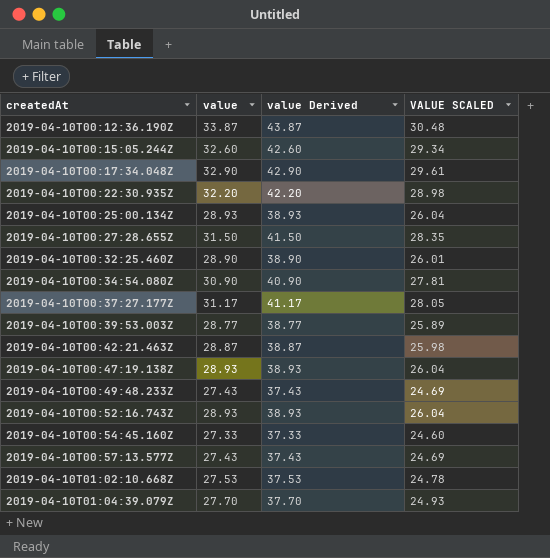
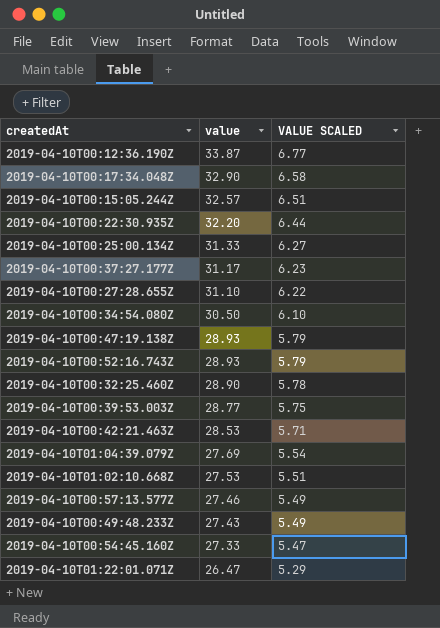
row order: createdAt ascending -> value descending
column value Derived | formula: [value] + 10 -> none
column VALUE SCALED | formula: [value] * 0.9 -> [value] * 0.2
2019-04-10T00:15:05.244Z | value: 32.60 -> 32.57
2019-04-10T00:25:00.134Z | value: 28.93 -> 31.33
2019-04-10T00:27:28.655Z | value: 31.50 -> 31.10
2019-04-10T00:34:54.080Z | value: 30.90 -> 30.50
2019-04-10T00:42:21.463Z | value: 28.87 -> 28.53
2019-04-10T01:04:39.079Z | value: 27.70 -> 27.69
2019-04-10T00:57:13.577Z | value: 27.43 -> 27.46
row 2019-04-10T01:22:01.071Z: none -> 26.47 | 5.29

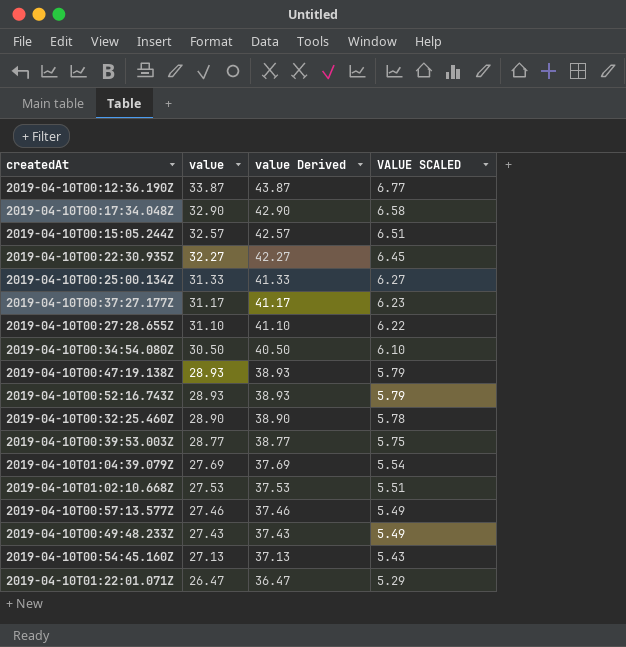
column value Derived | formula: none -> [value] + 10
row 2019-04-10T00:42:21.463Z: 28.53 | 5.71 -> none
2019-04-10T00:22:30.935Z | value: 32.20 -> 32.27
2019-04-10T00:22:30.935Z | VALUE SCALED: 6.44 -> 6.45
2019-04-10T00:54:45.160Z | value: 27.33 -> 27.13
2019-04-10T00:54:45.160Z | VALUE SCALED: 5.47 -> 5.43

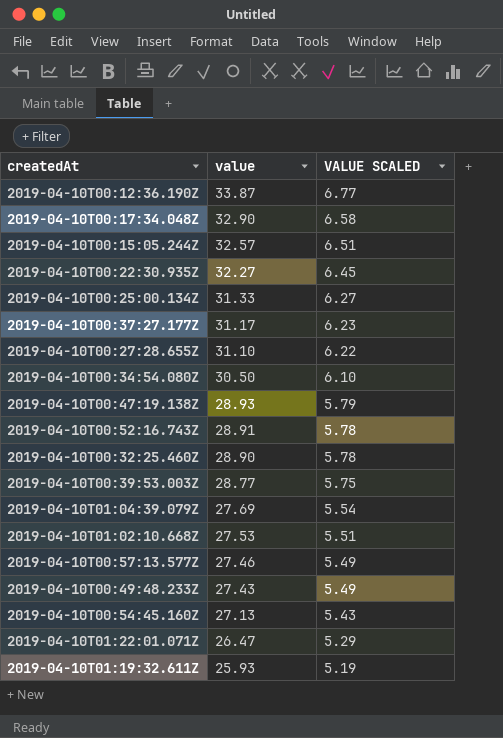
column value Derived | formula: [value] + 10 -> none
2019-04-10T00:52:16.743Z | value: 28.93 -> 28.91
2019-04-10T00:52:16.743Z | VALUE SCALED: 5.79 -> 5.78
row 2019-04-10T01:19:32.611Z: none -> 25.93 | 5.19

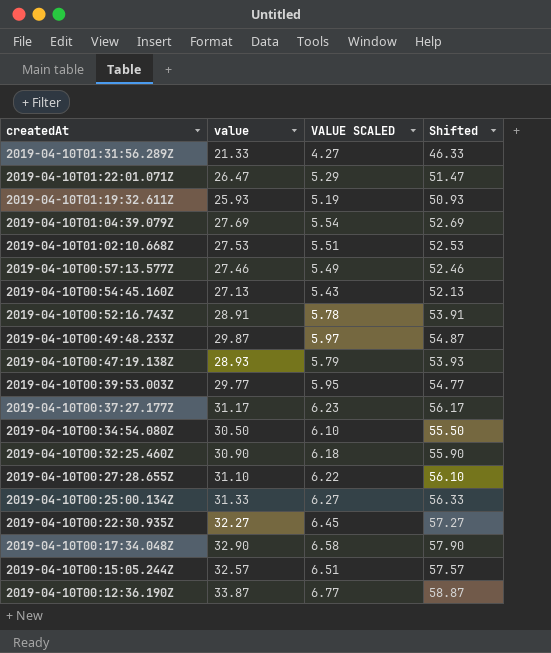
row order: value descending -> createdAt descending
column Shifted | formula: none -> [value] + 25
row 2019-04-10T01:31:56.289Z: none -> 21.33 | 4.27 | 46.33
2019-04-10T00:49:48.233Z | value: 27.43 -> 29.87
2019-04-10T00:49:48.233Z | VALUE SCALED: 5.49 -> 5.97
2019-04-10T00:39:53.003Z | value: 28.77 -> 29.77
2019-04-10T00:39:53.003Z | VALUE SCALED: 5.75 -> 5.95
2019-04-10T00:32:25.460Z | value: 28.90 -> 30.90
2019-04-10T00:32:25.460Z | VALUE SCALED: 5.78 -> 6.18

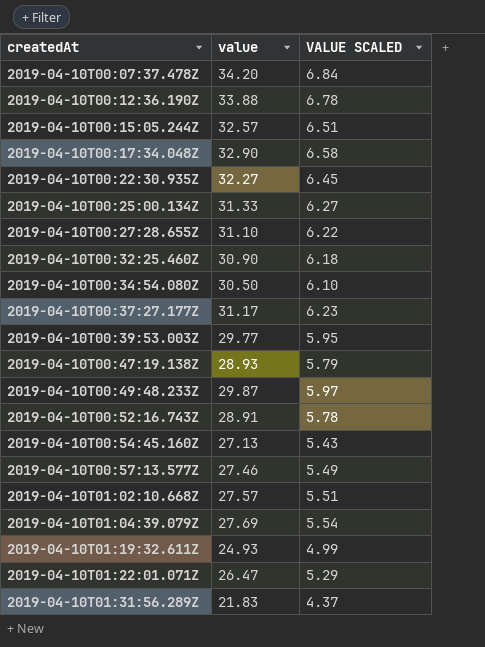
row order: createdAt descending -> createdAt ascending
column Shifted | formula: [value] + 25 -> none
row 2019-04-10T00:07:37.478Z: none -> 34.20 | 6.84
2019-04-10T00:12:36.190Z | value: 33.87 -> 33.88
2019-04-10T00:12:36.190Z | VALUE SCALED: 6.77 -> 6.78
2019-04-10T01:02:10.668Z | value: 27.53 -> 27.57
2019-04-10T01:19:32.611Z | value: 25.93 -> 24.93
2019-04-10T01:19:32.611Z | VALUE SCALED: 5.19 -> 4.99
2019-04-10T01:31:56.289Z | value: 21.33 -> 21.83
2019-04-10T01:31:56.289Z | VALUE SCALED: 4.27 -> 4.37

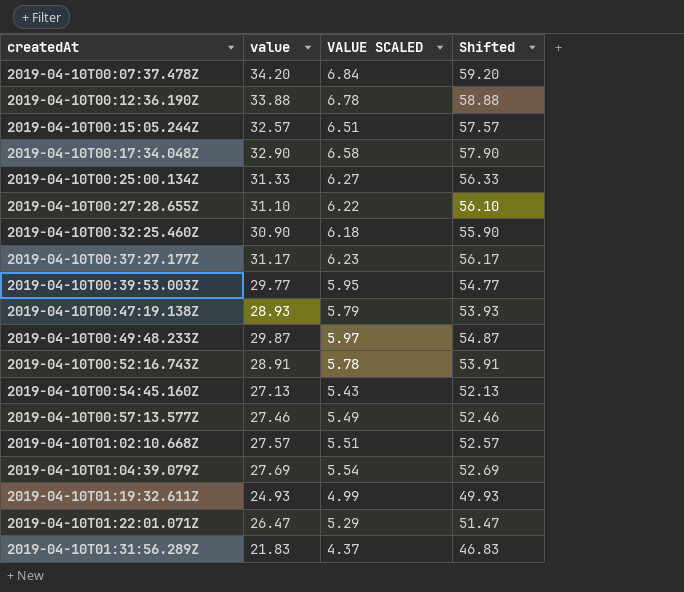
column Shifted | formula: none -> [value] + 25
row 2019-04-10T00:22:30.935Z: 32.27 | 6.45 -> none
row 2019-04-10T00:34:54.080Z: 30.50 | 6.10 -> none

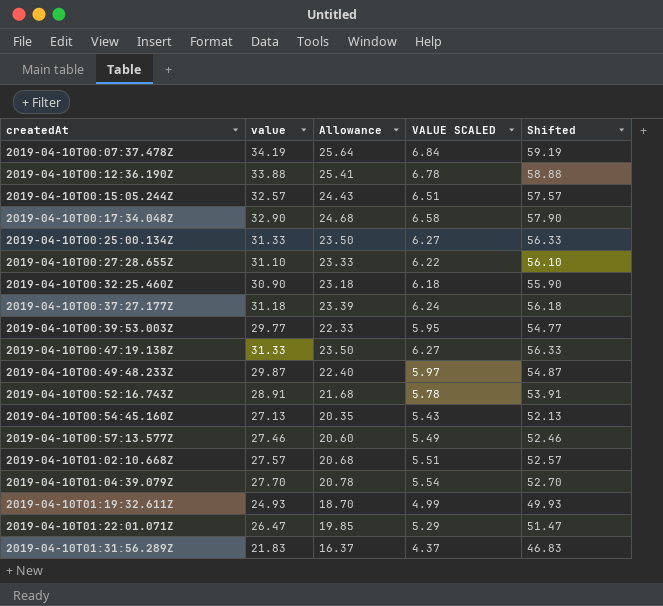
column Allowance | formula: none -> [value] * 0.75
2019-04-10T00:07:37.478Z | value: 34.20 -> 34.19
2019-04-10T00:07:37.478Z | Shifted: 59.20 -> 59.19
2019-04-10T00:37:27.177Z | value: 31.17 -> 31.18
2019-04-10T00:37:27.177Z | VALUE SCALED: 6.23 -> 6.24
2019-04-10T00:37:27.177Z | Shifted: 56.17 -> 56.18
2019-04-10T00:47:19.138Z | value: 28.93 -> 31.33
2019-04-10T00:47:19.138Z | VALUE SCALED: 5.79 -> 6.27
2019-04-10T00:47:19.138Z | Shifted: 53.93 -> 56.33
2019-04-10T01:04:39.079Z | value: 27.69 -> 27.70
2019-04-10T01:04:39.079Z | Shifted: 52.69 -> 52.70

